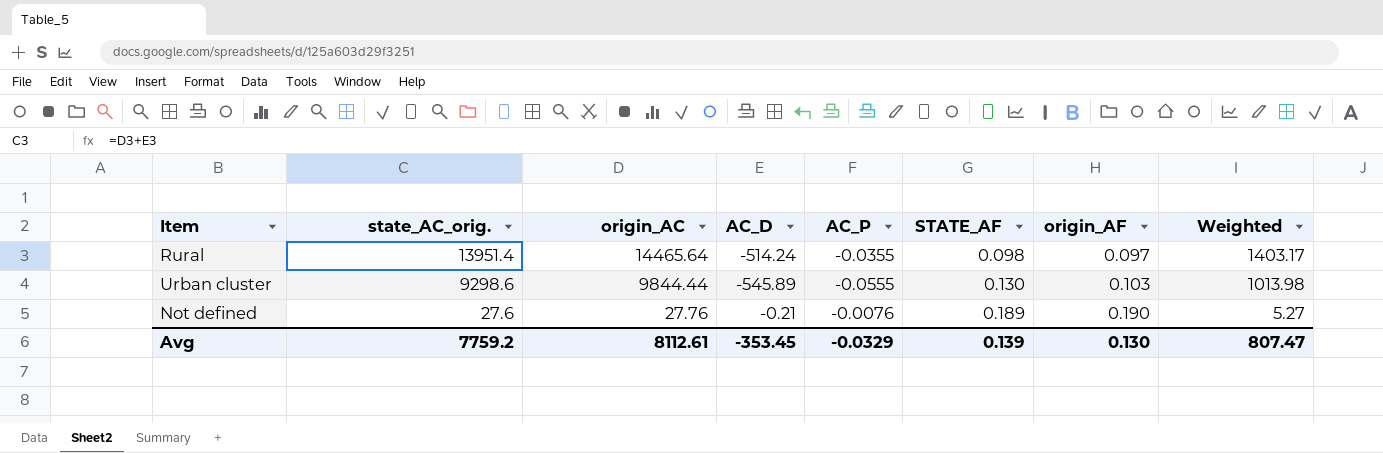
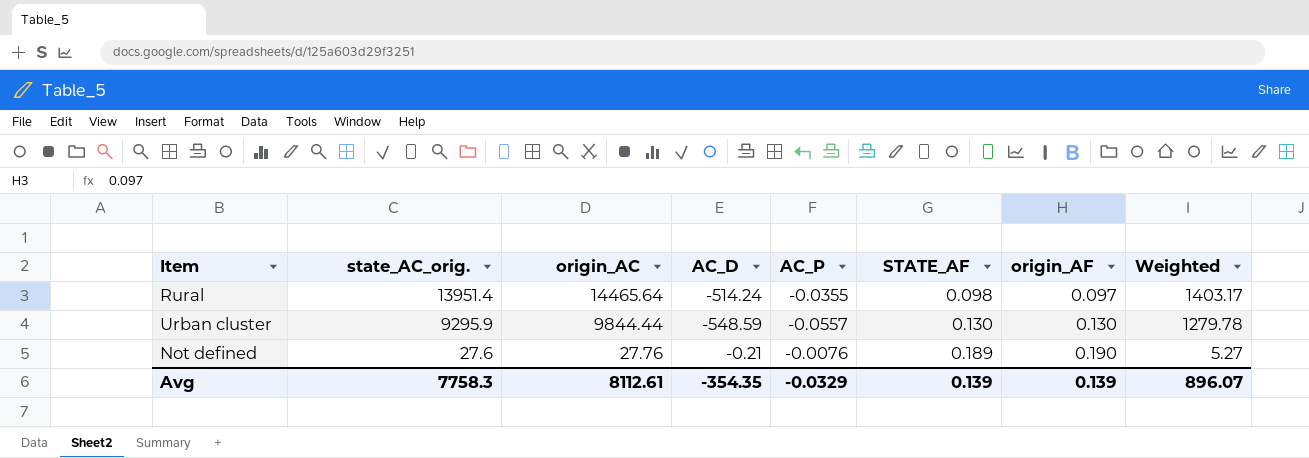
Urban cluster | state_AC_orig.: 9298.6 -> 9295.9
Urban cluster | AC_D: -545.89 -> -548.59
Urban cluster | AC_P: -0.0555 -> -0.0557
Urban cluster | origin_AF: 0.103 -> 0.130
Urban cluster | Weighted: 1013.98 -> 1279.78
Avg | state_AC_orig.: 7759.2 -> 7758.3
Avg | AC_D: -353.45 -> -354.35
Avg | origin_AF: 0.130 -> 0.139
Avg | Weighted: 807.47 -> 896.07

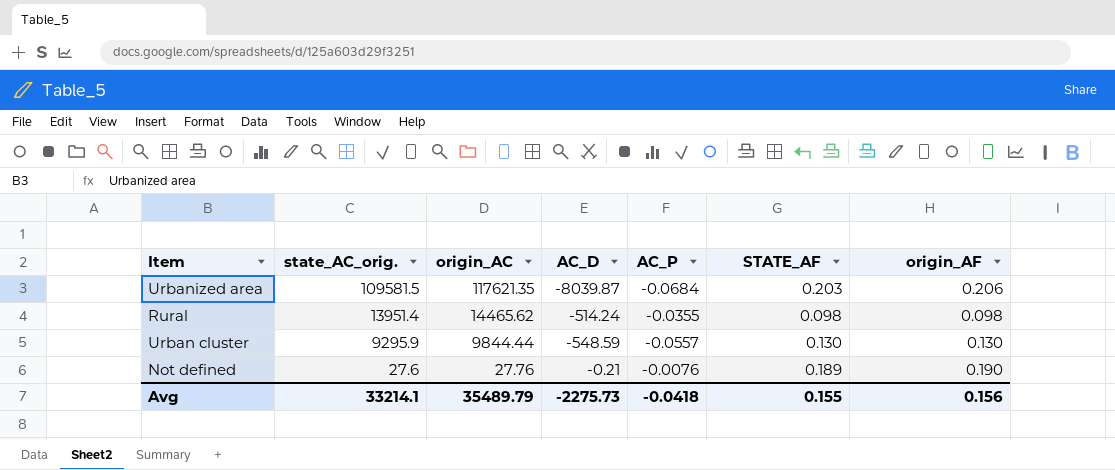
column Weighted | formula: [origin_AC] * [origin_AF] -> none
row Urbanized area: none -> 109581.5 | 117621.35 | -8039.87 | -0.0684 | 0.203 | 0.206
Rural | origin_AC: 14465.64 -> 14465.62
Rural | origin_AF: 0.097 -> 0.098
Avg | state_AC_orig.: 7758.3 -> 33214.1
Avg | origin_AC: 8112.61 -> 35489.79
Avg | AC_D: -354.35 -> -2275.73
Avg | AC_P: -0.0329 -> -0.0418
Avg | STATE_AF: 0.139 -> 0.155
Avg | origin_AF: 0.139 -> 0.156

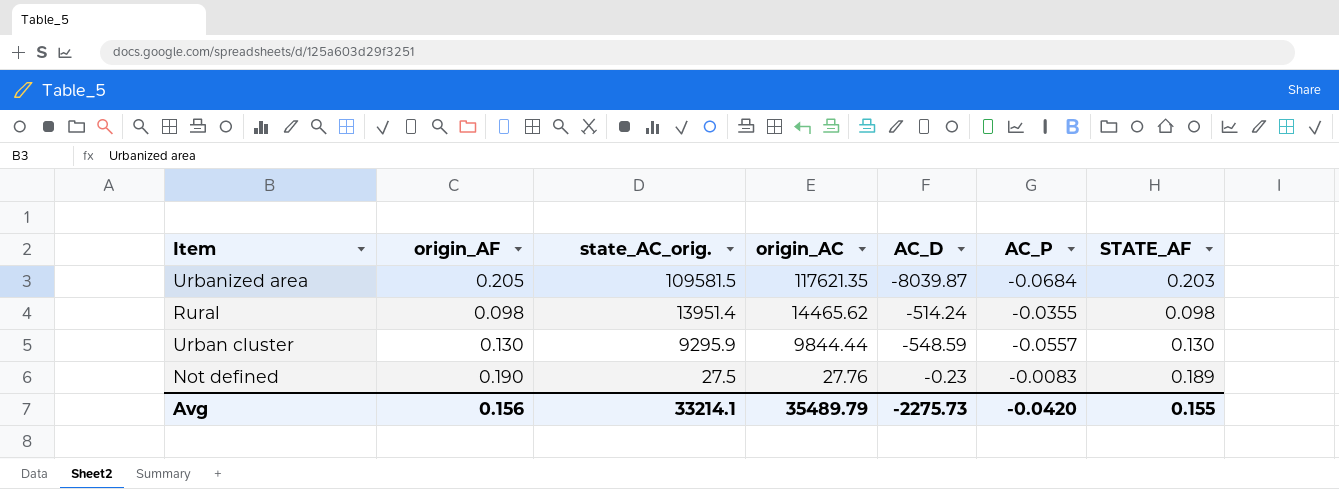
column origin_AF | position: 7 -> 2
Urbanized area | origin_AF: 0.206 -> 0.205
Not defined | state_AC_orig.: 27.6 -> 27.5
Not defined | AC_D: -0.21 -> -0.23
Not defined | AC_P: -0.0076 -> -0.0083
Avg | AC_P: -0.0418 -> -0.0420

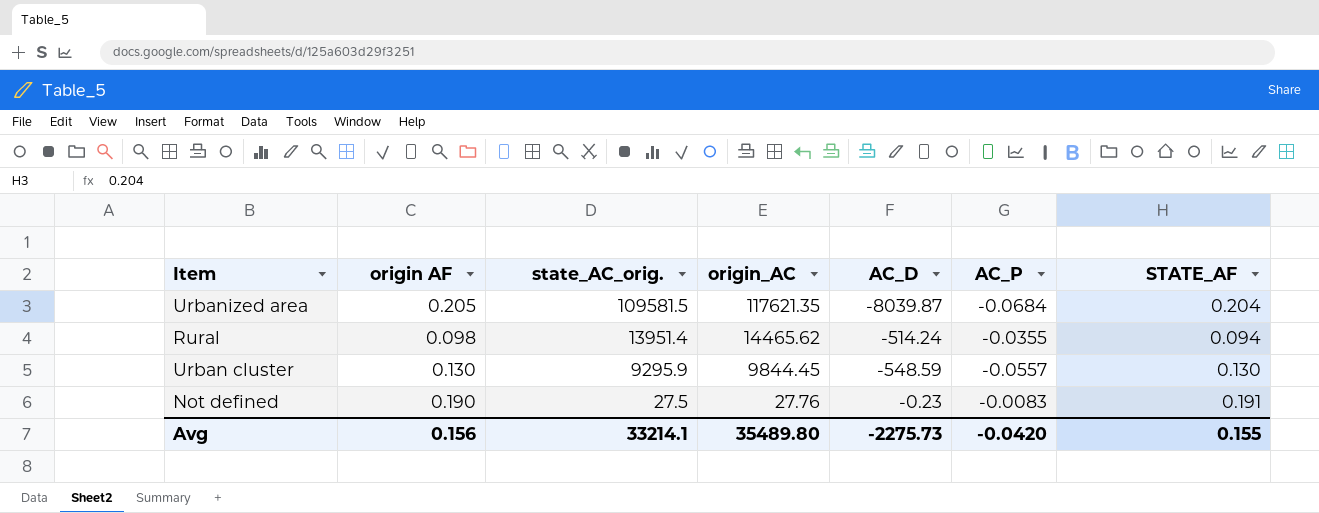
column name: origin_AF -> origin AF
Urbanized area | STATE_AF: 0.203 -> 0.204
Rural | STATE_AF: 0.098 -> 0.094
Urban cluster | origin_AC: 9844.44 -> 9844.45
Not defined | STATE_AF: 0.189 -> 0.191
Avg | origin_AC: 35489.79 -> 35489.80

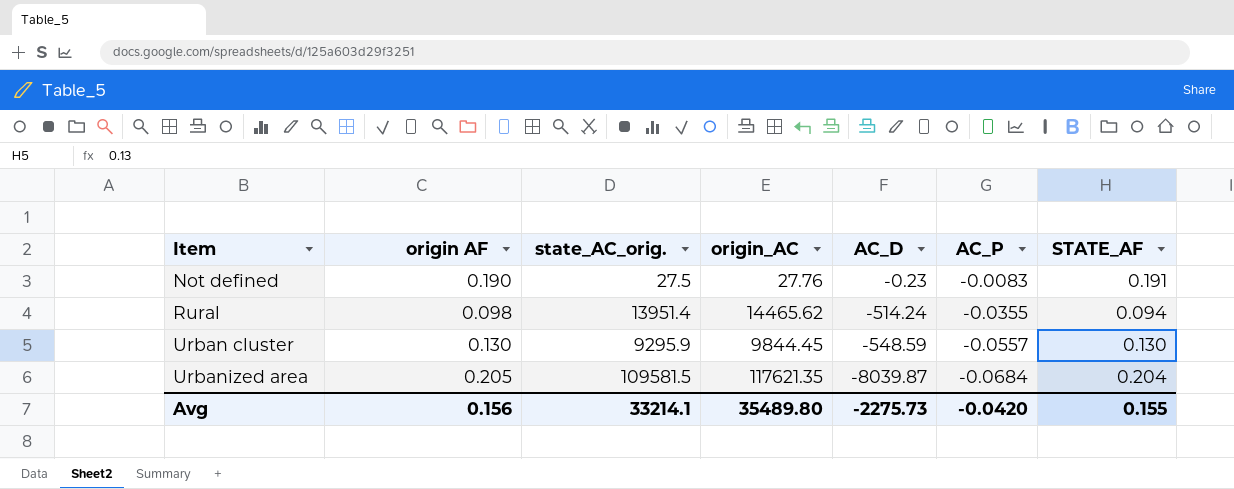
row order: state_AC_orig. descending -> Item ascending

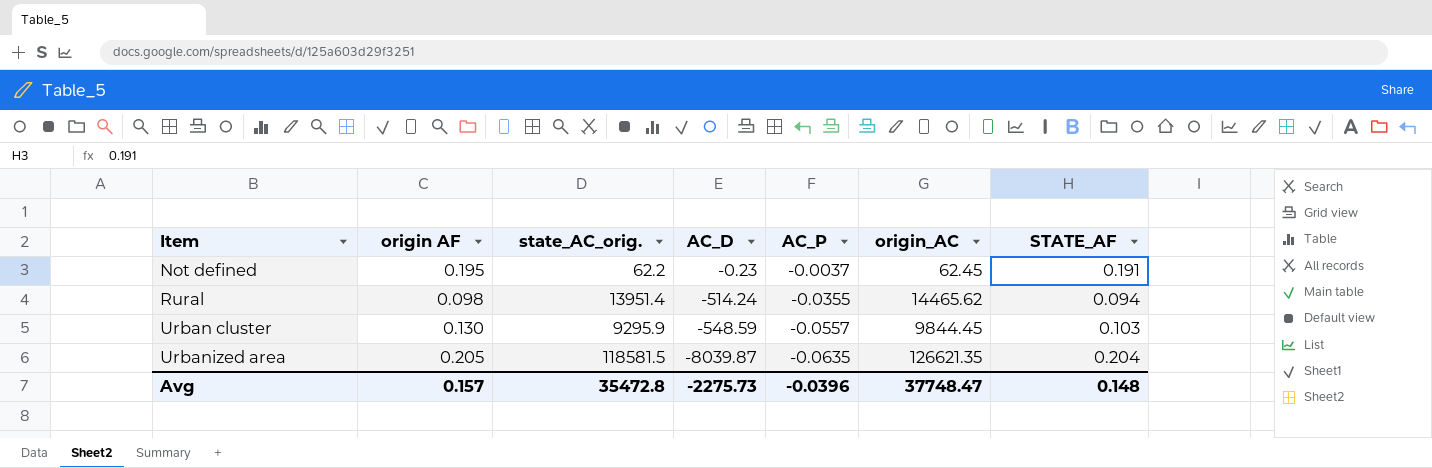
column origin_AC | position: 4 -> 6
Not defined | origin AF: 0.190 -> 0.195
Not defined | state_AC_orig.: 27.5 -> 62.2
Not defined | AC_P: -0.0083 -> -0.0037
Not defined | origin_AC: 27.76 -> 62.45
Urban cluster | STATE_AF: 0.130 -> 0.103
Urbanized area | state_AC_orig.: 109581.5 -> 118581.5
Urbanized area | AC_P: -0.0684 -> -0.0635
Urbanized area | origin_AC: 117621.35 -> 126621.35
Avg | origin AF: 0.156 -> 0.157
Avg | state_AC_orig.: 33214.1 -> 35472.8
Avg | AC_P: -0.0420 -> -0.0396
Avg | origin_AC: 35489.80 -> 37748.47
Avg | STATE_AF: 0.155 -> 0.148

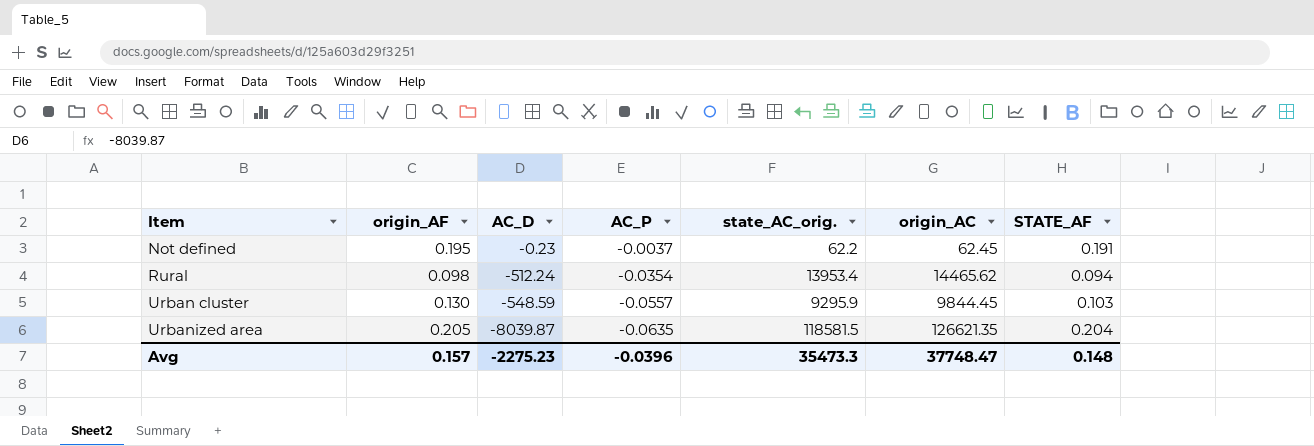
column name: origin AF -> origin_AF
column state_AC_orig. | position: 3 -> 5
Rural | AC_D: -514.24 -> -512.24
Rural | AC_P: -0.0355 -> -0.0354
Rural | state_AC_orig.: 13951.4 -> 13953.4
Avg | AC_D: -2275.73 -> -2275.23
Avg | state_AC_orig.: 35472.8 -> 35473.3

